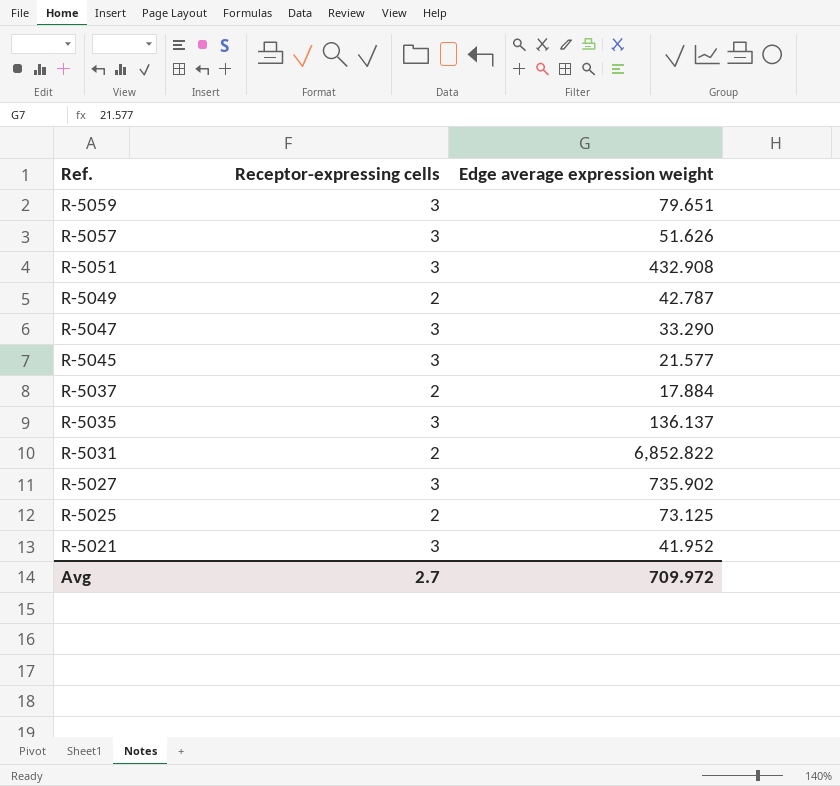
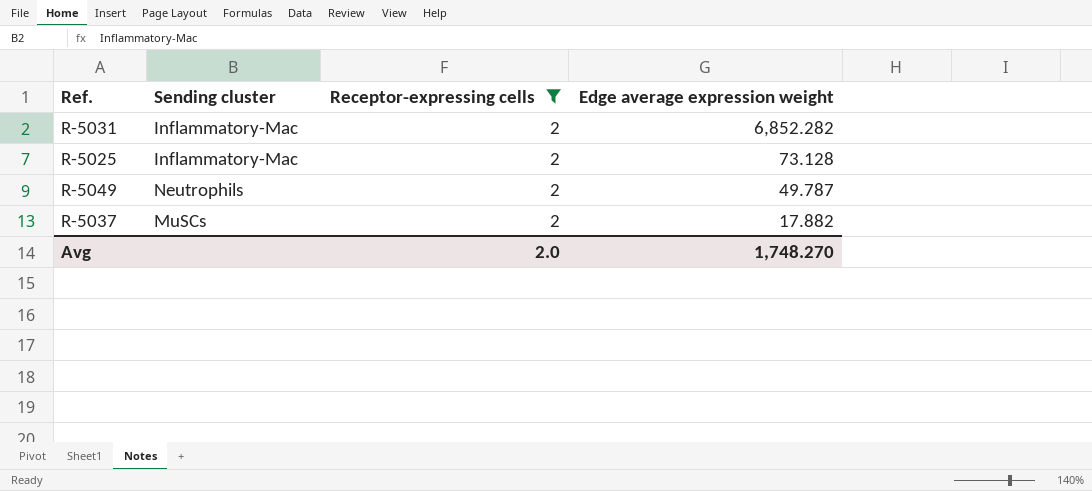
filter: none -> Receptor-expressing cells = 2
row order: Ref. descending -> Edge average expression weight descending
column Sending cluster | position: none -> 2
R-5031 | Edge average expression weight: 6,852.822 -> 6,852.282
R-5025 | Edge average expression weight: 73.125 -> 73.128
R-5049 | Edge average expression weight: 42.787 -> 49.787
R-5037 | Edge average expression weight: 17.884 -> 17.882
Avg | Receptor-expressing cells: 2.7 -> 2.0
Avg | Edge average expression weight: 709.972 -> 1,748.270

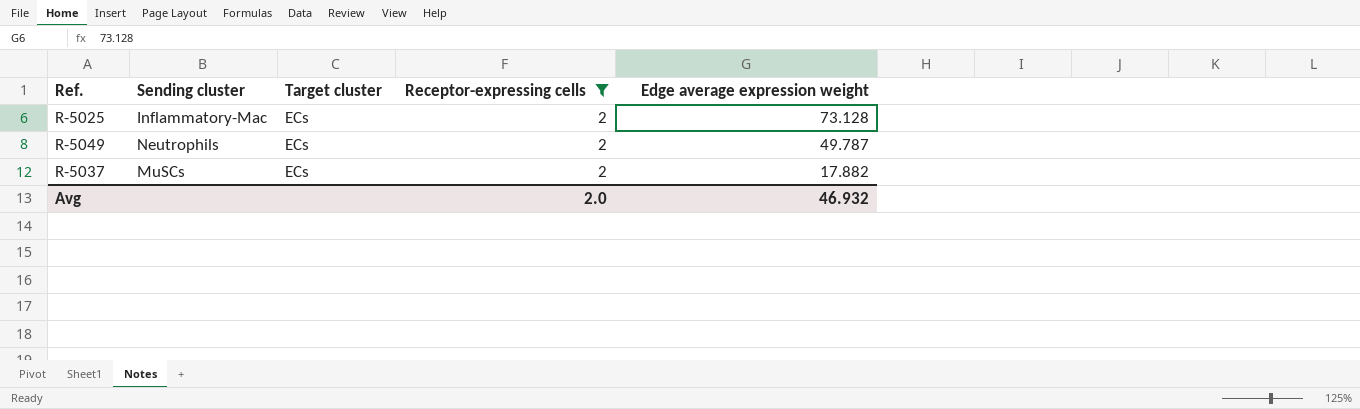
column Target cluster | position: none -> 3
row R-5031: Inflammatory-Mac | 2 | 6,852.282 -> none
Avg | Edge average expression weight: 1,748.270 -> 46.932

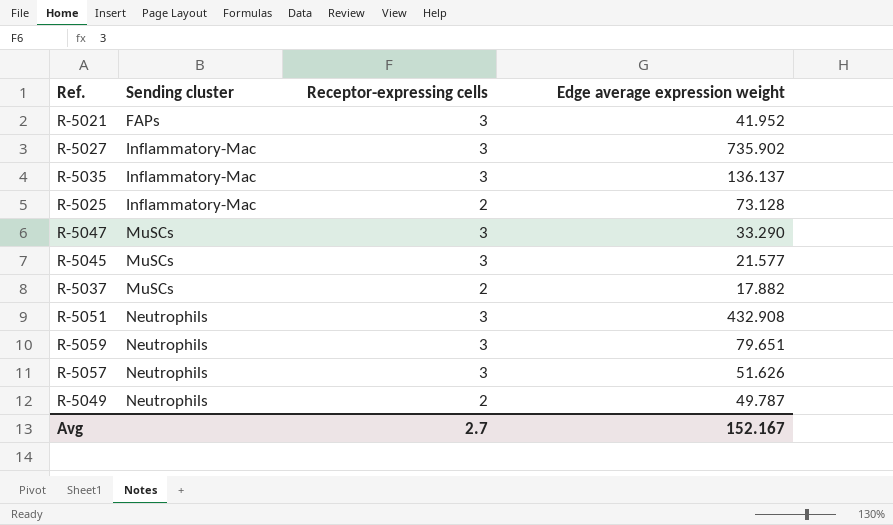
filter: Receptor-expressing cells = 2 -> none
row order: Edge average expression weight descending -> Sending cluster ascending
column Target cluster | position: 3 -> none
Avg | Receptor-expressing cells: 2.0 -> 2.7
Avg | Edge average expression weight: 46.932 -> 152.167

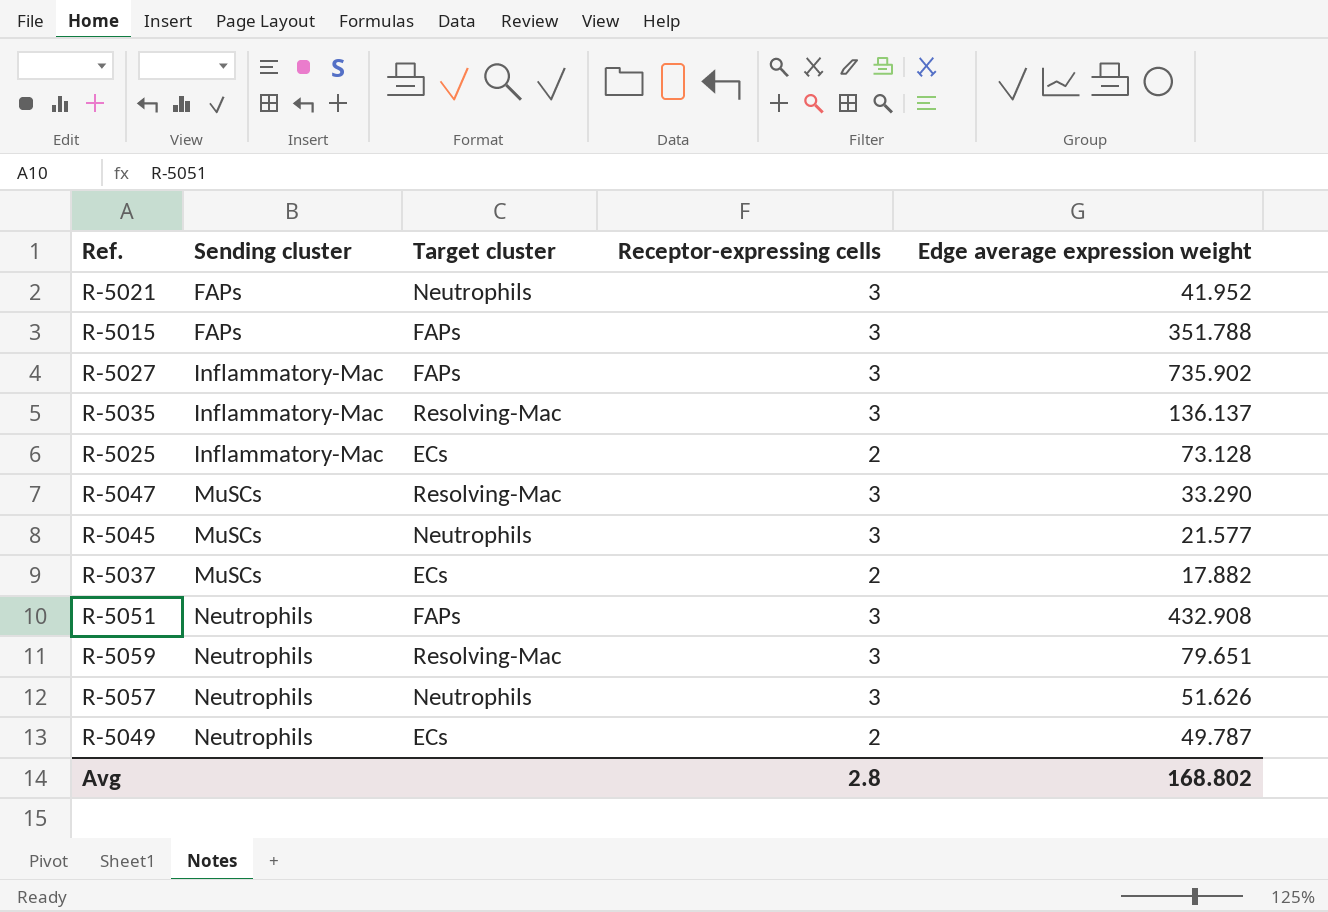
column Target cluster | position: none -> 3
row R-5015: none -> FAPs | FAPs | 3 | 351.788
Avg | Receptor-expressing cells: 2.7 -> 2.8
Avg | Edge average expression weight: 152.167 -> 168.802

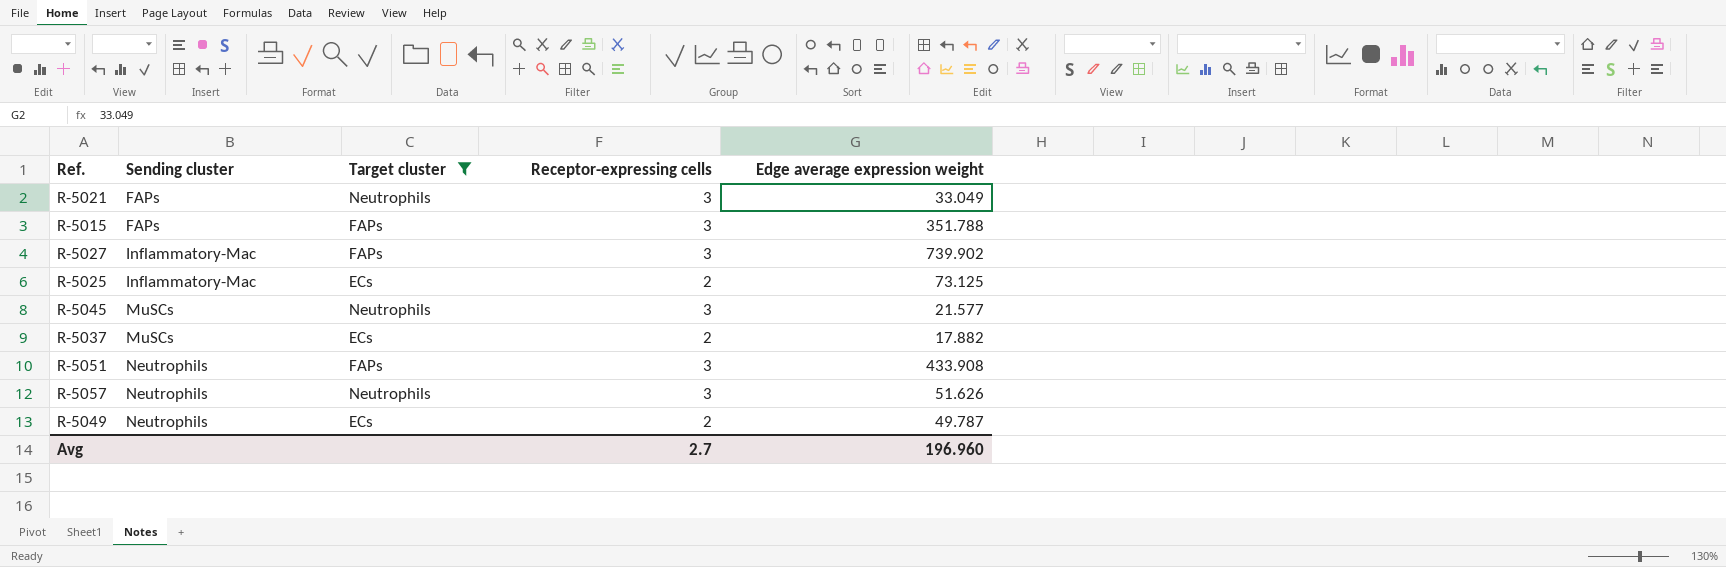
filter: none -> Target cluster != Resolving-Mac
R-5021 | Edge average expression weight: 41.952 -> 33.049
R-5027 | Edge average expression weight: 735.902 -> 739.902
R-5025 | Edge average expression weight: 73.128 -> 73.125
R-5051 | Edge average expression weight: 432.908 -> 433.908
Avg | Receptor-expressing cells: 2.8 -> 2.7
Avg | Edge average expression weight: 168.802 -> 196.960

